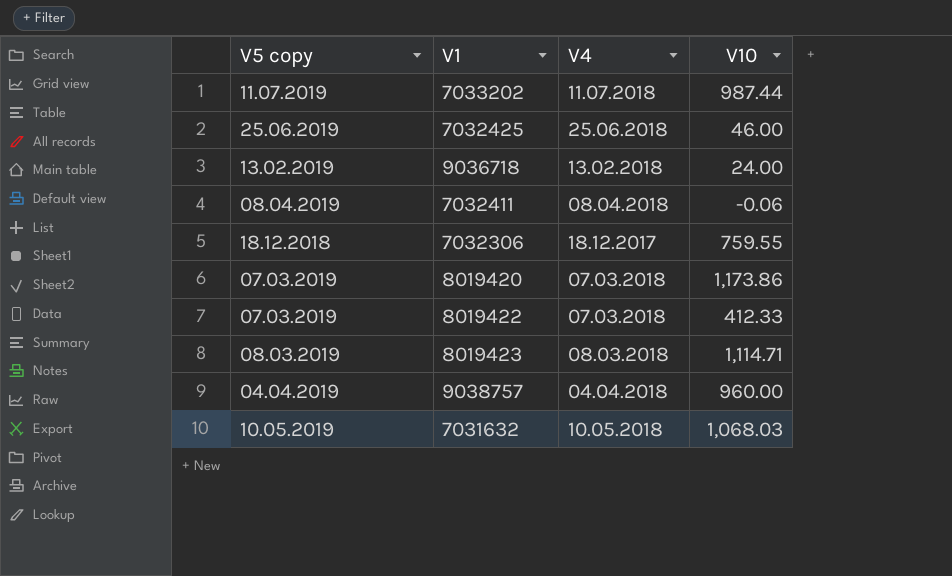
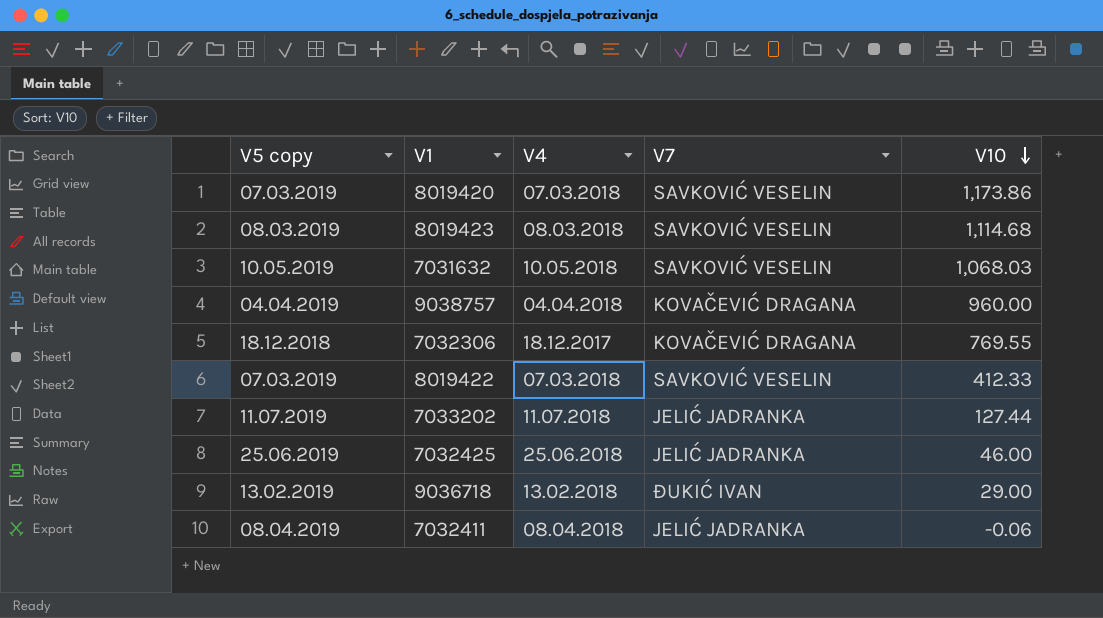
row order: none -> V10 descending
column V7 | position: none -> 4
8019423 | V10: 1,114.71 -> 1,114.68
7032306 | V10: 759.55 -> 769.55
7033202 | V10: 987.44 -> 127.44
9036718 | V10: 24.00 -> 29.00

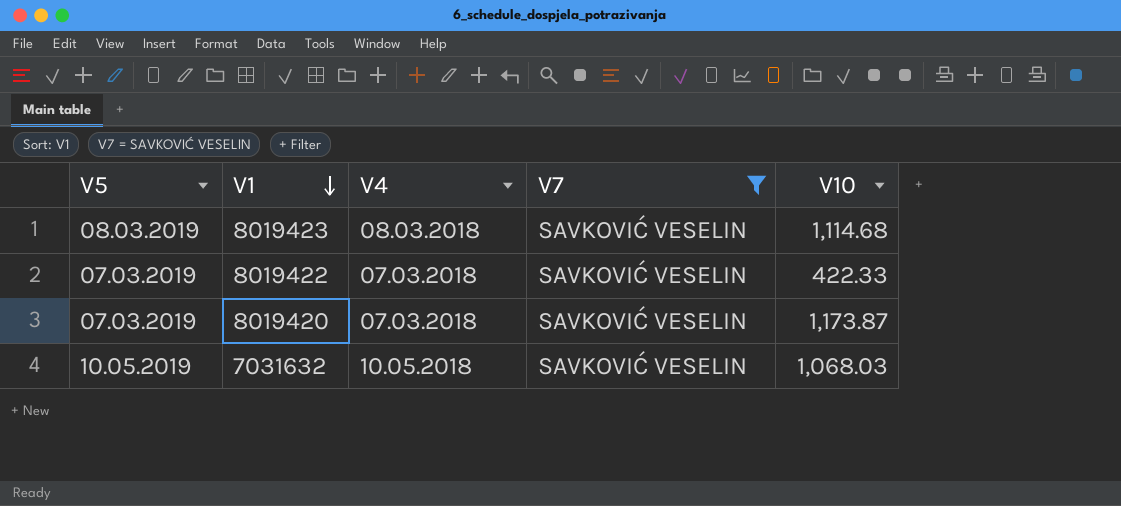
filter: none -> V7 = SAVKOVIĆ VESELIN
row order: V10 descending -> V1 descending
column name: V5 copy -> V5
8019422 | V10: 412.33 -> 422.33
8019420 | V10: 1,173.86 -> 1,173.87

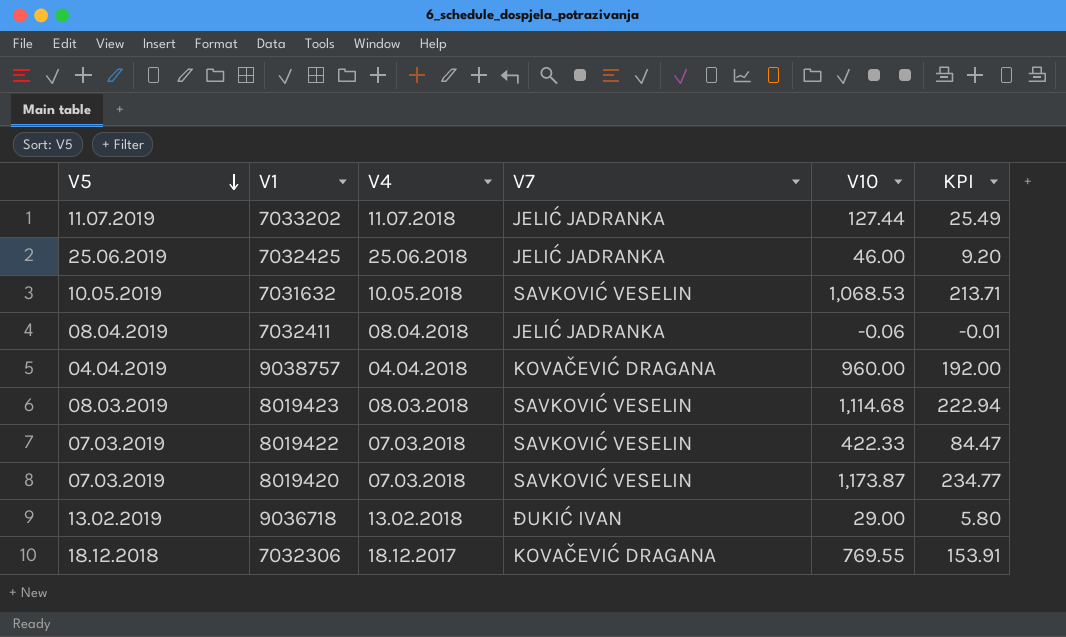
filter: V7 = SAVKOVIĆ VESELIN -> none
row order: V1 descending -> V5 descending
column KPI | formula: none -> [V10] * 0.2
7031632 | V10: 1,068.03 -> 1,068.53

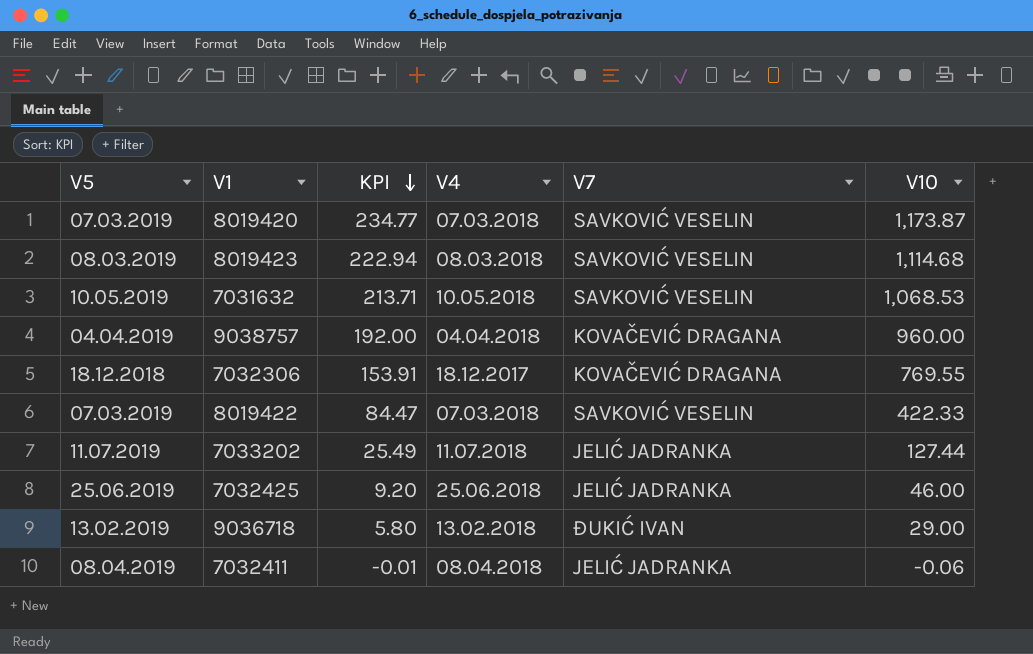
row order: V5 descending -> KPI descending
column KPI | position: 6 -> 3

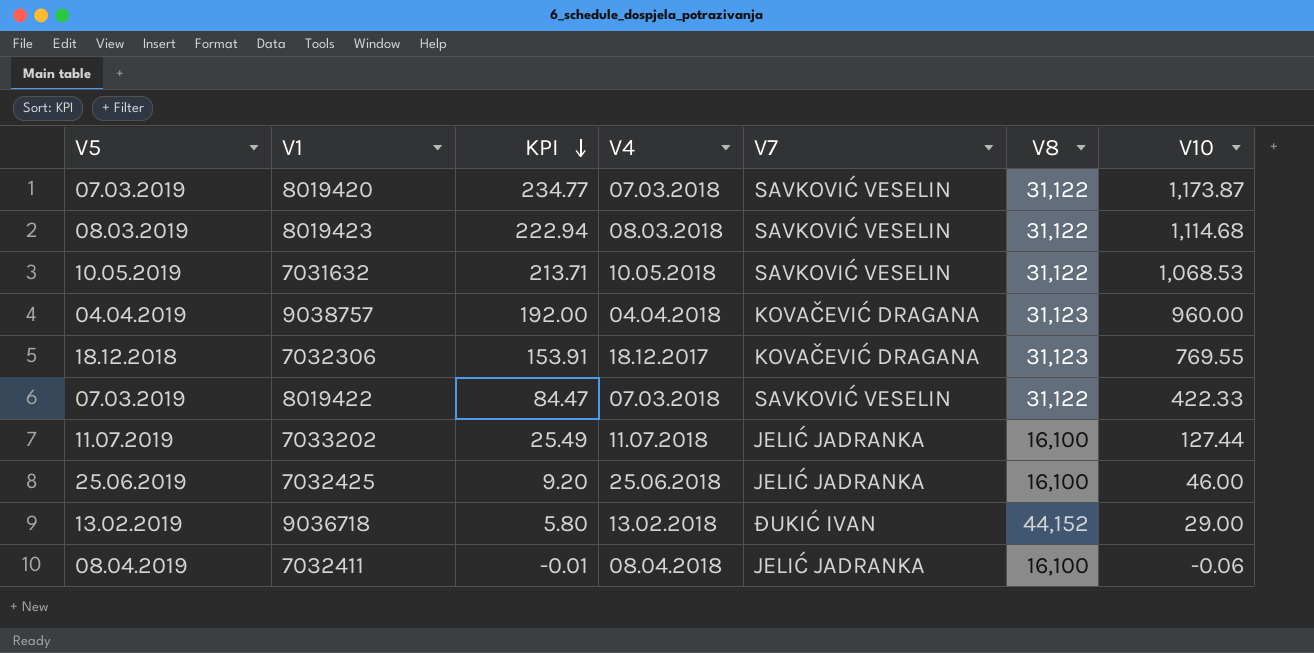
column V8 | position: none -> 6

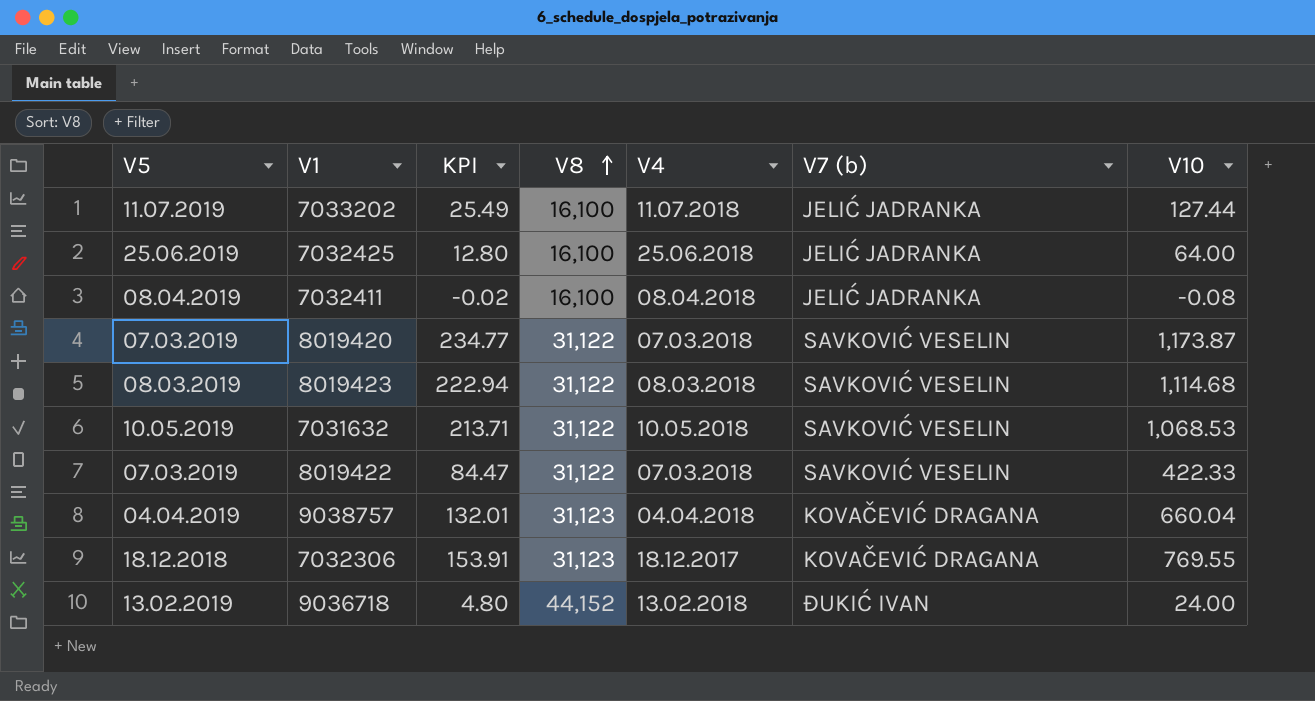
row order: KPI descending -> V8 ascending
column V8 | position: 6 -> 4
column name: V7 -> V7 (b)
7032425 | KPI: 9.20 -> 12.80
7032425 | V10: 46.00 -> 64.00
7032411 | KPI: -0.01 -> -0.02
7032411 | V10: -0.06 -> -0.08
9038757 | KPI: 192.00 -> 132.01
9038757 | V10: 960.00 -> 660.04
9036718 | KPI: 5.80 -> 4.80
9036718 | V10: 29.00 -> 24.00

